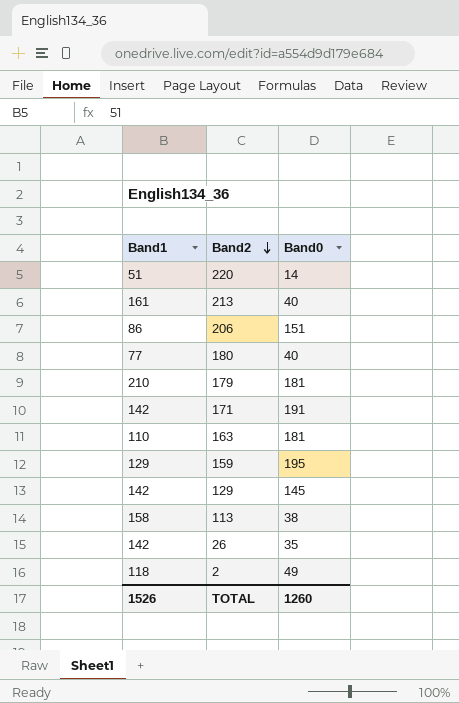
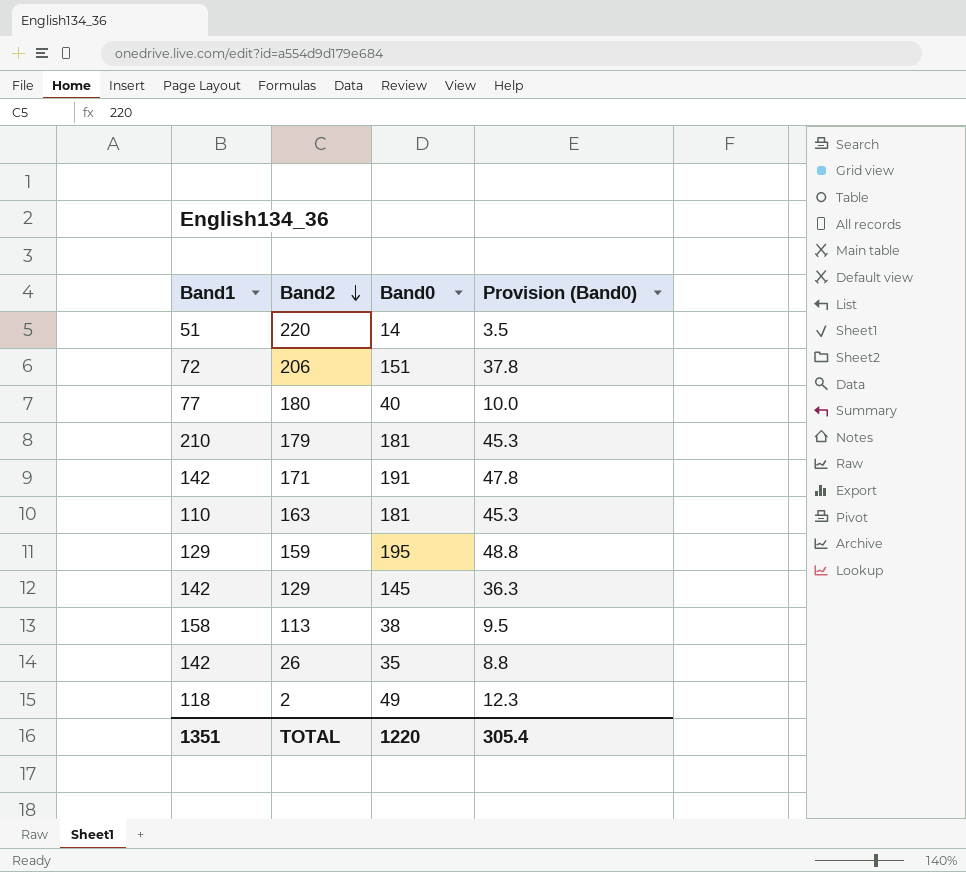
column Provision (Band0) | formula: none -> [Band0] * 0.25
row 213: 161 | 40 -> none
206 | Band1: 86 -> 72
TOTAL | Band1: 1526 -> 1351
TOTAL | Band0: 1260 -> 1220

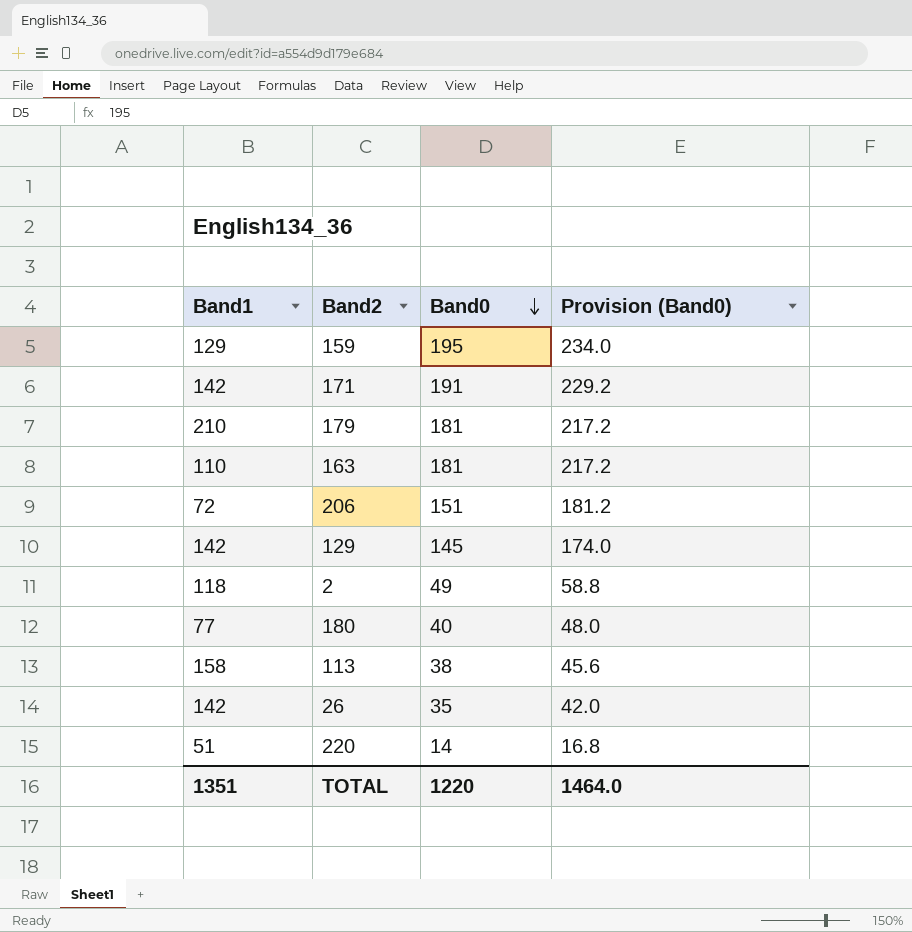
row order: Band2 descending -> Band0 descending
column Provision (Band0) | formula: [Band0] * 0.25 -> [Band0] * 1.2
TOTAL | Provision (Band0): 305.4 -> 1464.0

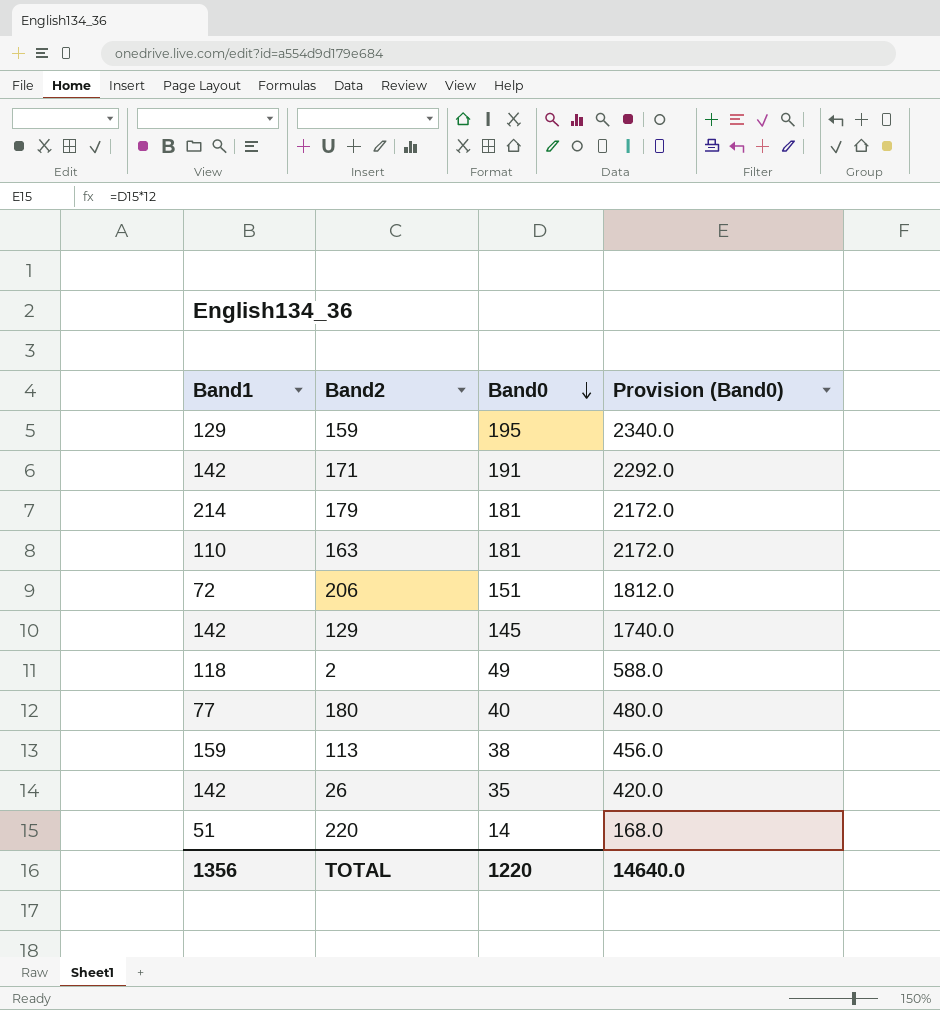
column Provision (Band0) | formula: [Band0] * 1.2 -> [Band0] * 12
179 | Band1: 210 -> 214
113 | Band1: 158 -> 159
TOTAL | Band1: 1351 -> 1356
TOTAL | Provision (Band0): 1464.0 -> 14640.0

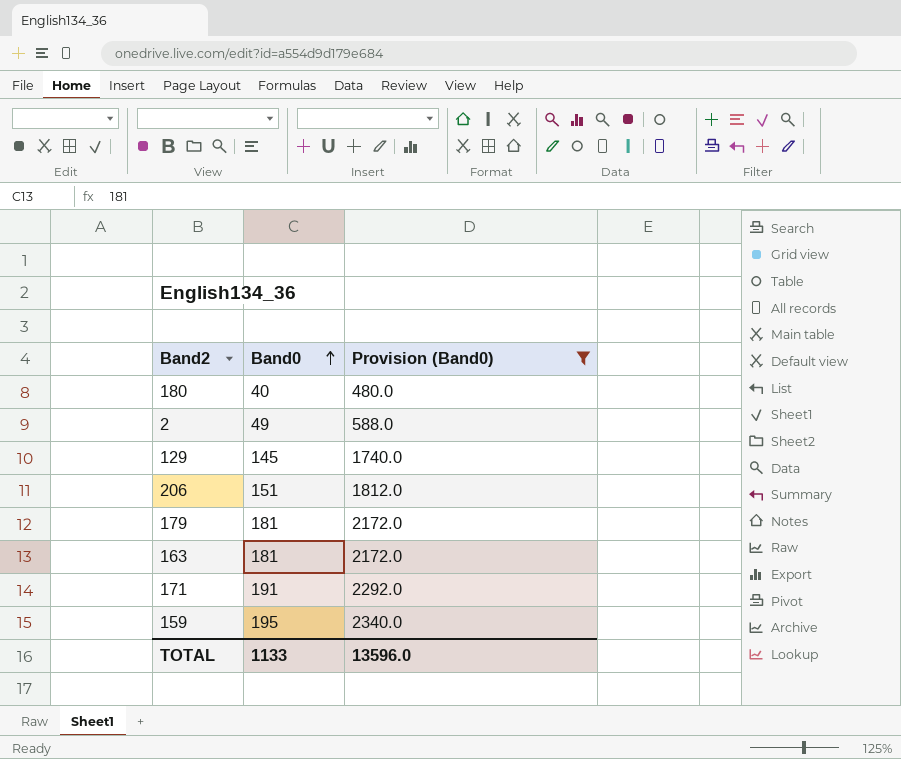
filter: none -> Provision (Band0) >= 480.0
row order: Band0 descending -> Band0 ascending
column Band1 | position: 1 -> none
TOTAL | Band0: 1220 -> 1133
TOTAL | Provision (Band0): 14640.0 -> 13596.0

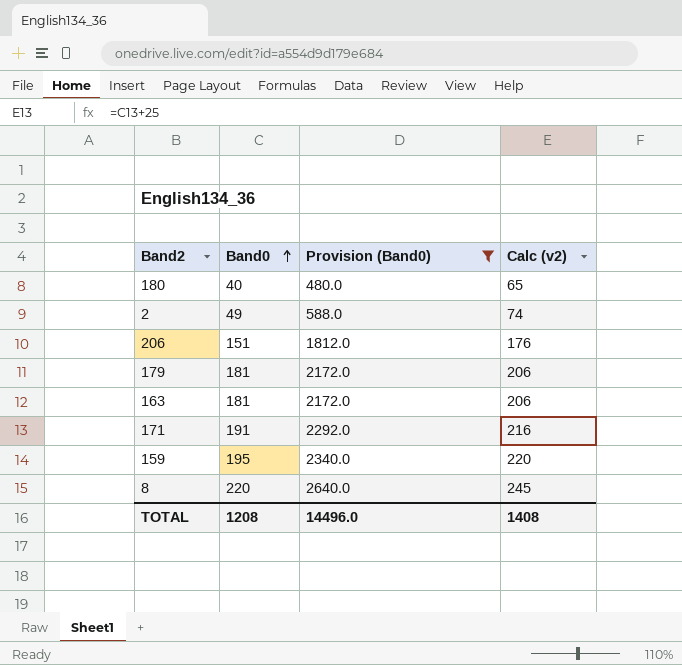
column Calc (v2) | formula: none -> [Band0] + 25
row 129: 145 | 1740.0 -> none
row 8: none -> 220 | 2640.0 | 245
TOTAL | Band0: 1133 -> 1208
TOTAL | Provision (Band0): 13596.0 -> 14496.0

